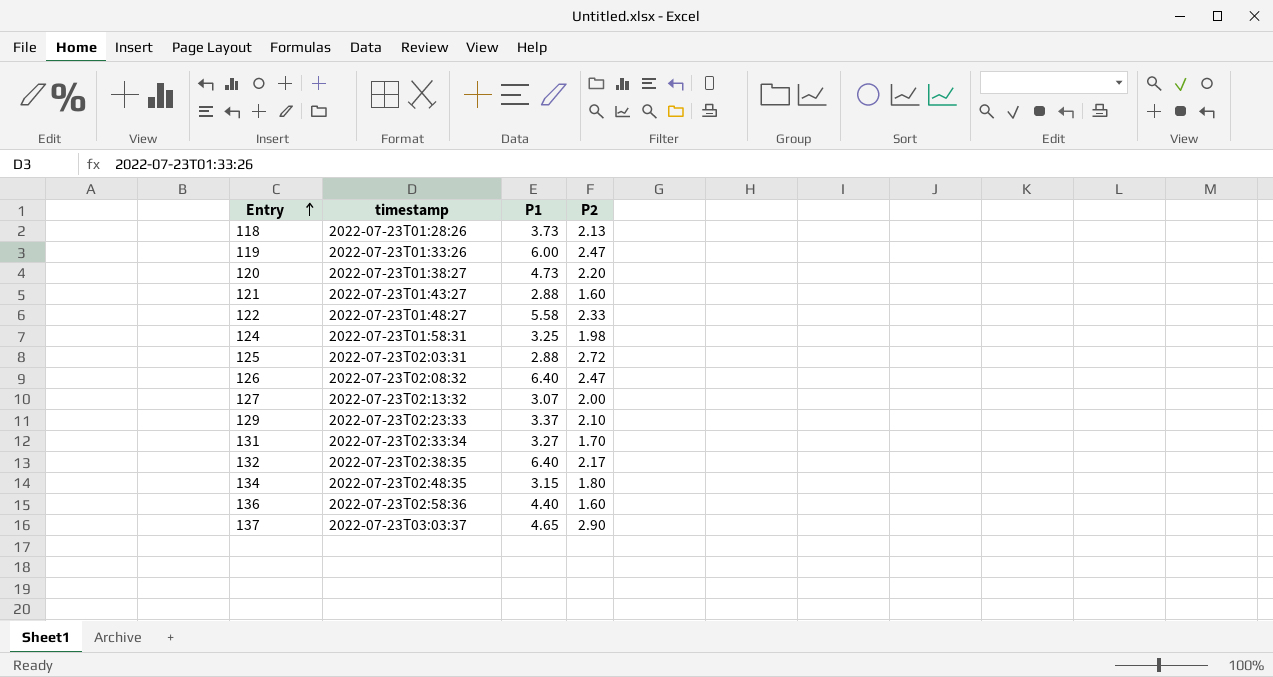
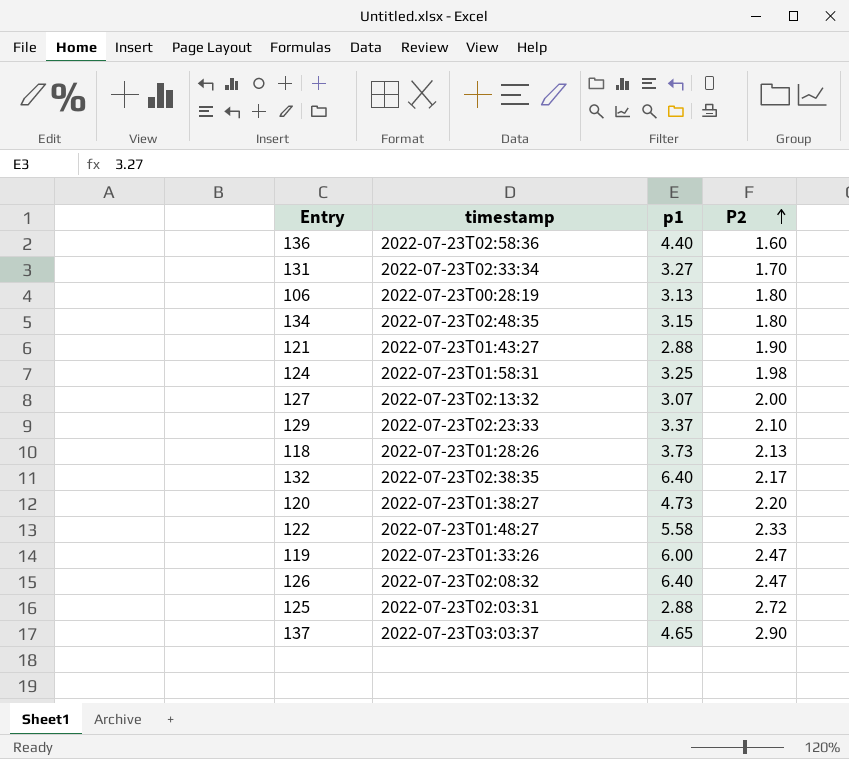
row order: Entry ascending -> P2 ascending
column name: P1 -> p1
row 106: none -> 2022-07-23T00:28:19 | 3.13 | 1.80
121 | P2: 1.60 -> 1.90

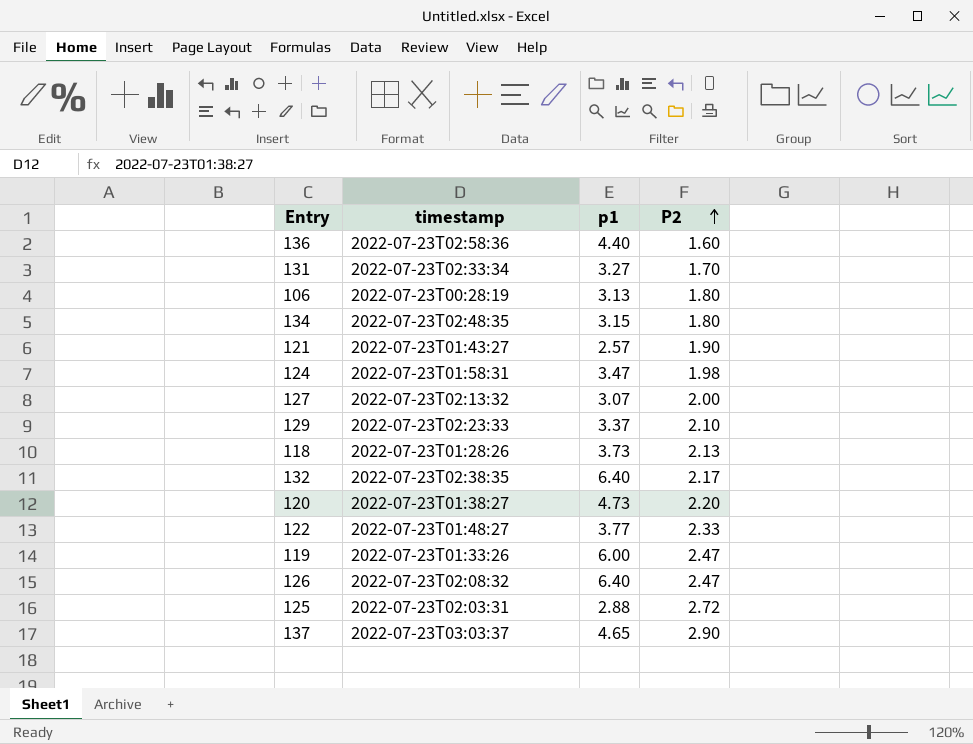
121 | p1: 2.88 -> 2.57
124 | p1: 3.25 -> 3.47
122 | p1: 5.58 -> 3.77

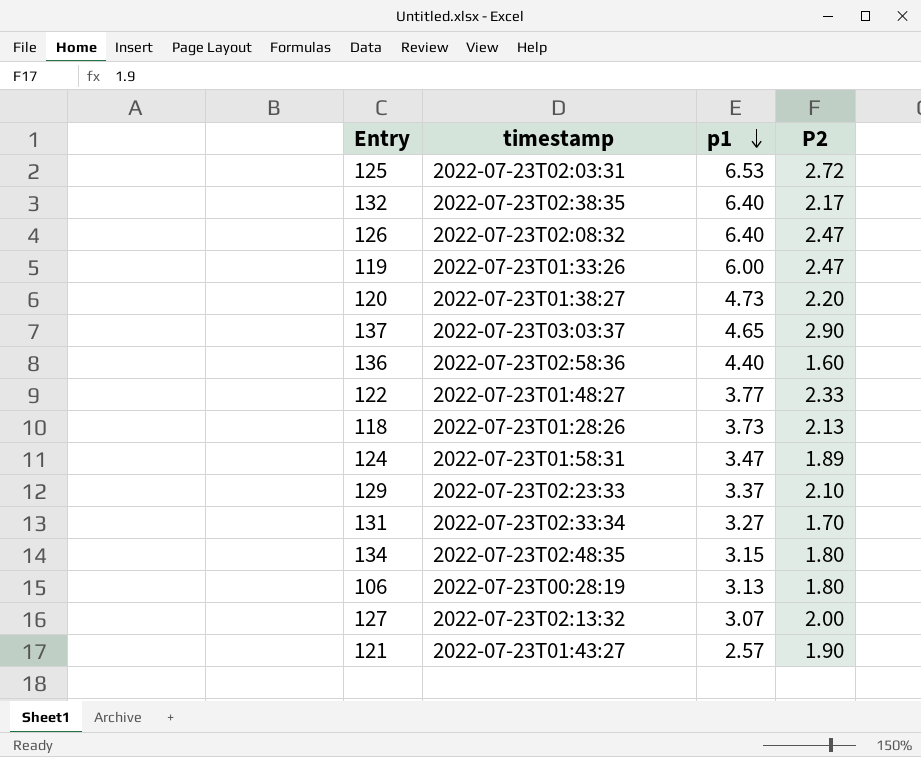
row order: P2 ascending -> p1 descending
125 | p1: 2.88 -> 6.53
124 | P2: 1.98 -> 1.89

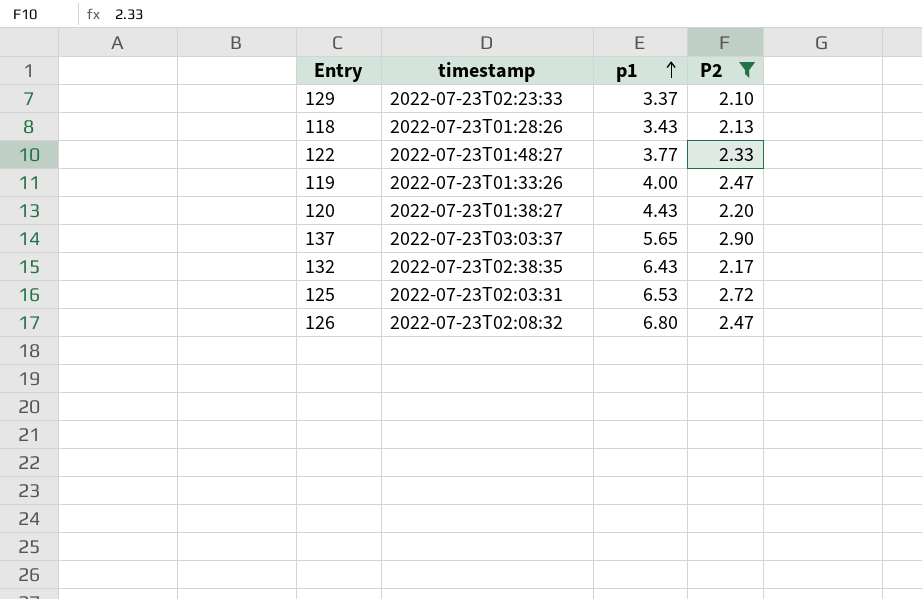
filter: none -> P2 >= 2.10
row order: p1 descending -> p1 ascending
118 | p1: 3.73 -> 3.43
119 | p1: 6.00 -> 4.00
120 | p1: 4.73 -> 4.43
137 | p1: 4.65 -> 5.65
132 | p1: 6.40 -> 6.43
126 | p1: 6.40 -> 6.80

